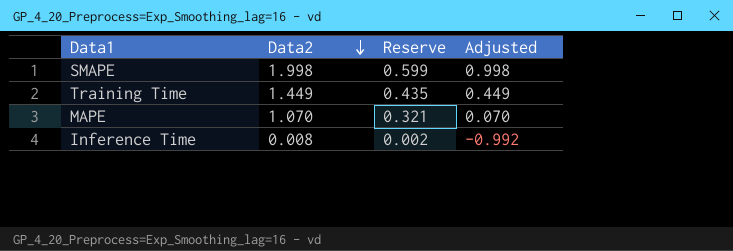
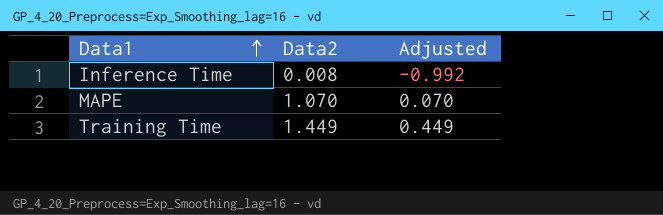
row order: Data2 descending -> Data1 ascending
column Reserve | formula: [Data2] * 0.3 -> none
row SMAPE: 1.998 | 0.599 | 0.998 -> none

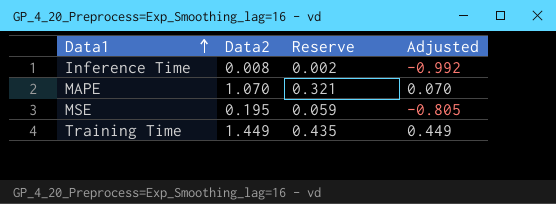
column Reserve | formula: none -> [Data2] * 0.3
row MSE: none -> 0.195 | 0.059 | -0.805

